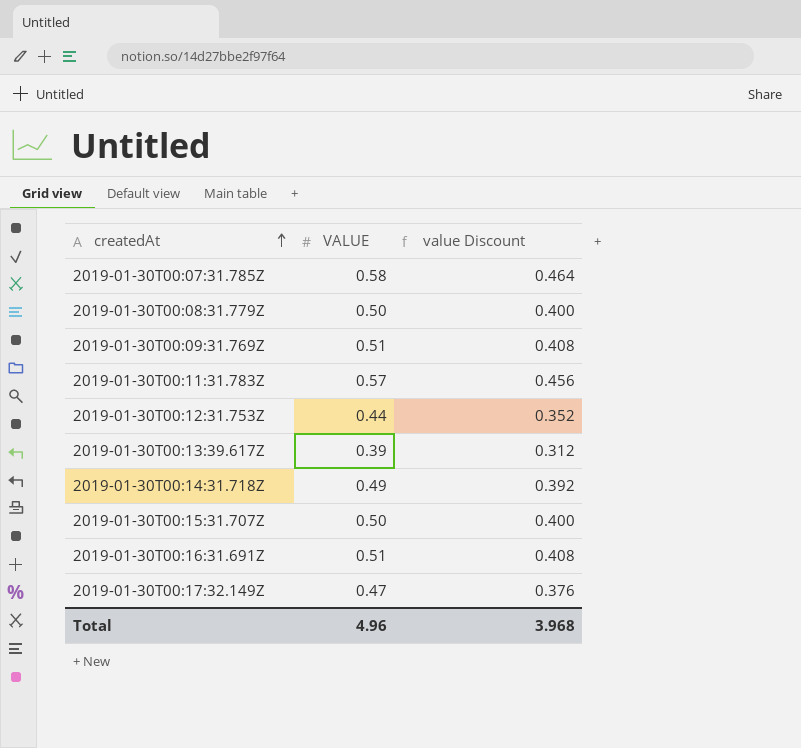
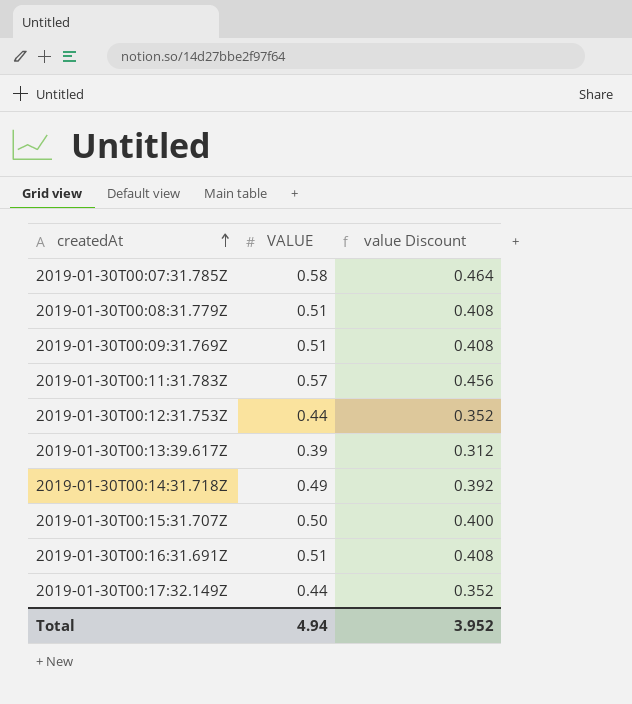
2019-01-30T00:08:31.779Z | VALUE: 0.50 -> 0.51
2019-01-30T00:08:31.779Z | value Discount: 0.400 -> 0.408
2019-01-30T00:17:32.149Z | VALUE: 0.47 -> 0.44
2019-01-30T00:17:32.149Z | value Discount: 0.376 -> 0.352
Total | VALUE: 4.96 -> 4.94
Total | value Discount: 3.968 -> 3.952

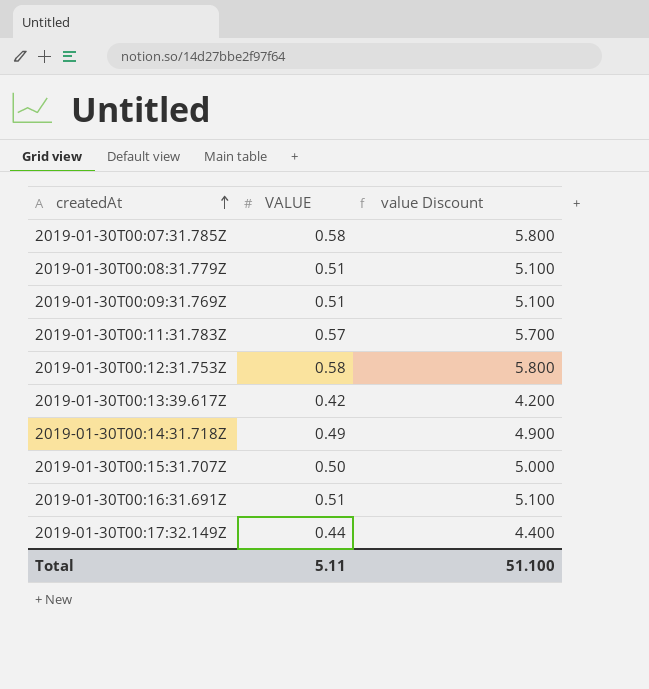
column value Discount | formula: [VALUE] * 0.8 -> [VALUE] * 10
2019-01-30T00:12:31.753Z | VALUE: 0.44 -> 0.58
2019-01-30T00:13:39.617Z | VALUE: 0.39 -> 0.42
Total | VALUE: 4.94 -> 5.11
Total | value Discount: 3.952 -> 51.100

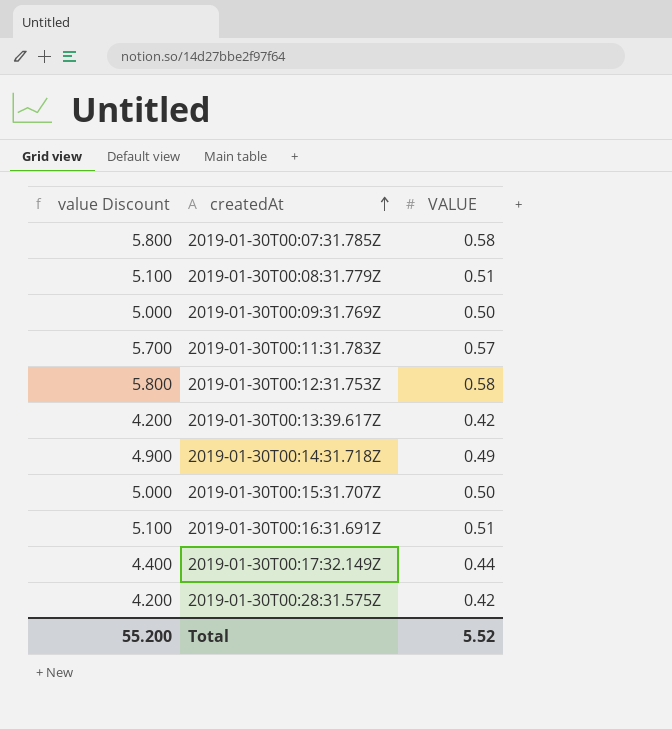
column value Discount | position: 3 -> 1
2019-01-30T00:09:31.769Z | value Discount: 5.100 -> 5.000
2019-01-30T00:09:31.769Z | VALUE: 0.51 -> 0.50
row 2019-01-30T00:28:31.575Z: none -> 4.200 | 0.42
Total | value Discount: 51.100 -> 55.200
Total | VALUE: 5.11 -> 5.52

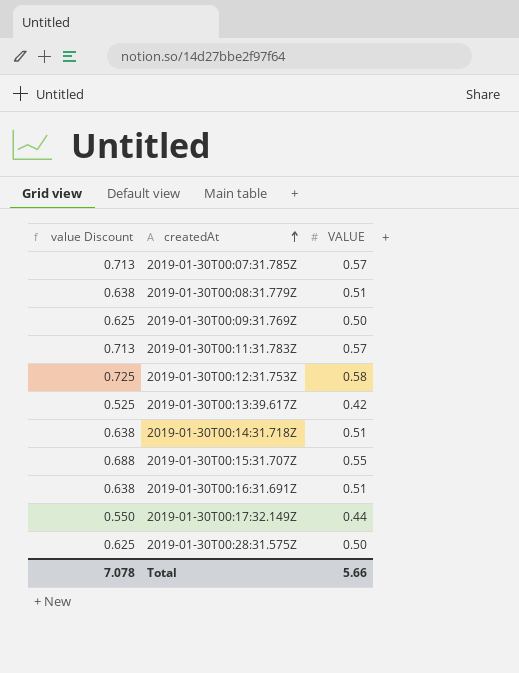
column value Discount | formula: [VALUE] * 10 -> [VALUE] * 1.25
2019-01-30T00:07:31.785Z | VALUE: 0.58 -> 0.57
2019-01-30T00:14:31.718Z | VALUE: 0.49 -> 0.51
2019-01-30T00:15:31.707Z | VALUE: 0.50 -> 0.55
2019-01-30T00:28:31.575Z | VALUE: 0.42 -> 0.50
Total | value Discount: 55.200 -> 7.078
Total | VALUE: 5.52 -> 5.66

